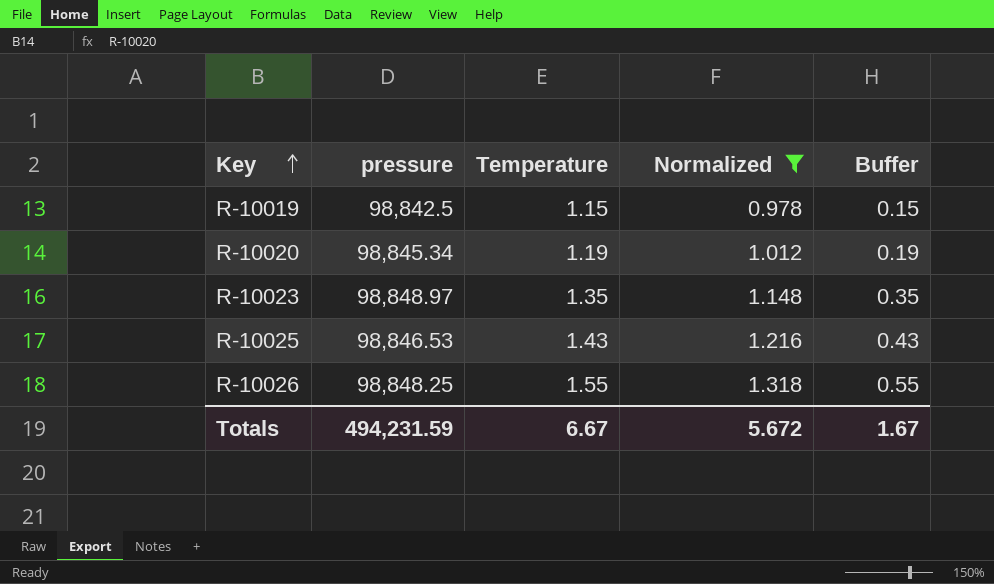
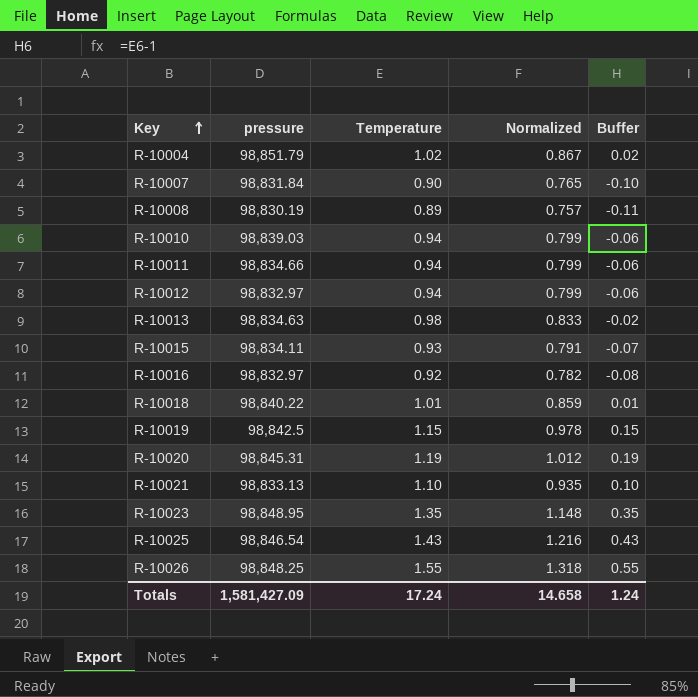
filter: Normalized >= 0.978 -> none
R-10020 | pressure: 98,845.34 -> 98,845.31
R-10023 | pressure: 98,848.97 -> 98,848.95
R-10025 | pressure: 98,846.53 -> 98,846.54
Totals | pressure: 494,231.59 -> 1,581,427.09
Totals | Temperature: 6.67 -> 17.24
Totals | Normalized: 5.672 -> 14.658
Totals | Buffer: 1.67 -> 1.24

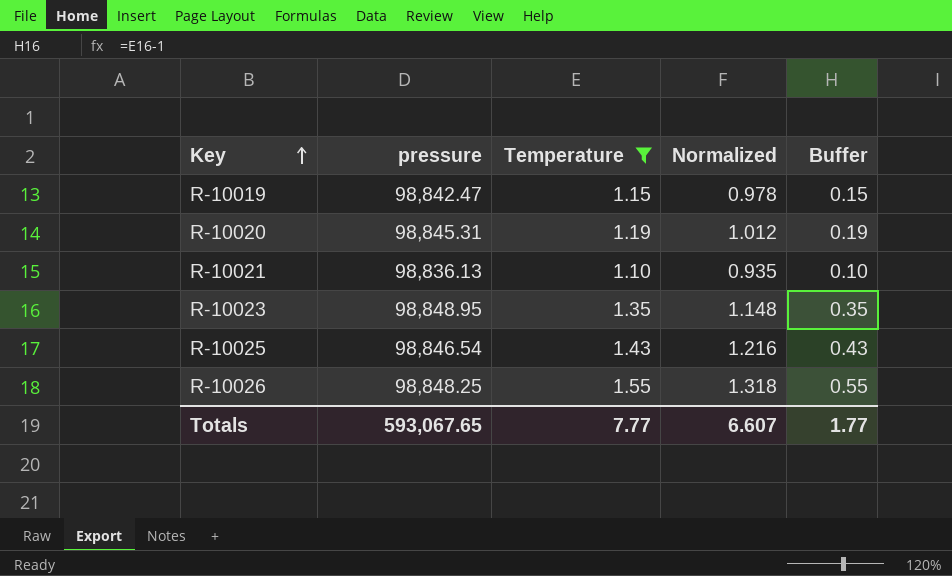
filter: none -> Temperature >= 1.10
R-10019 | pressure: 98,842.5 -> 98,842.47
R-10021 | pressure: 98,833.13 -> 98,836.13
Totals | pressure: 1,581,427.09 -> 593,067.65
Totals | Temperature: 17.24 -> 7.77
Totals | Normalized: 14.658 -> 6.607
Totals | Buffer: 1.24 -> 1.77

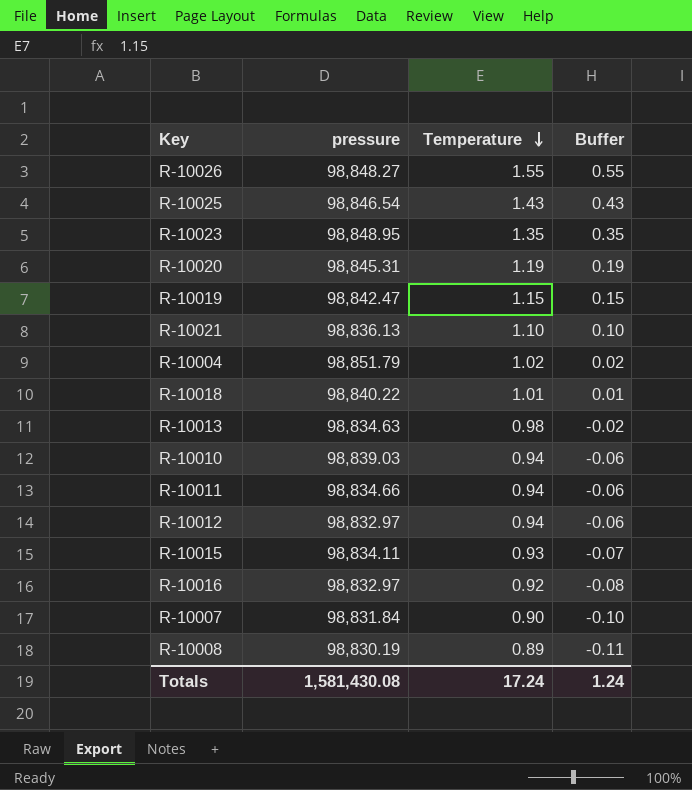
filter: Temperature >= 1.10 -> none
row order: Key ascending -> Temperature descending
column Normalized | formula: [Temperature] * 0.85 -> none
R-10026 | pressure: 98,848.25 -> 98,848.27
Totals | pressure: 593,067.65 -> 1,581,430.08
Totals | Temperature: 7.77 -> 17.24
Totals | Buffer: 1.77 -> 1.24

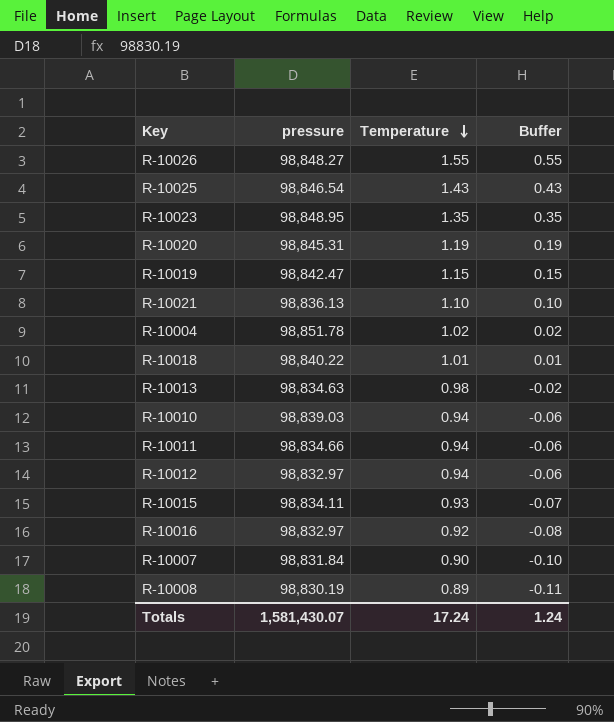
R-10004 | pressure: 98,851.79 -> 98,851.78
Totals | pressure: 1,581,430.08 -> 1,581,430.07

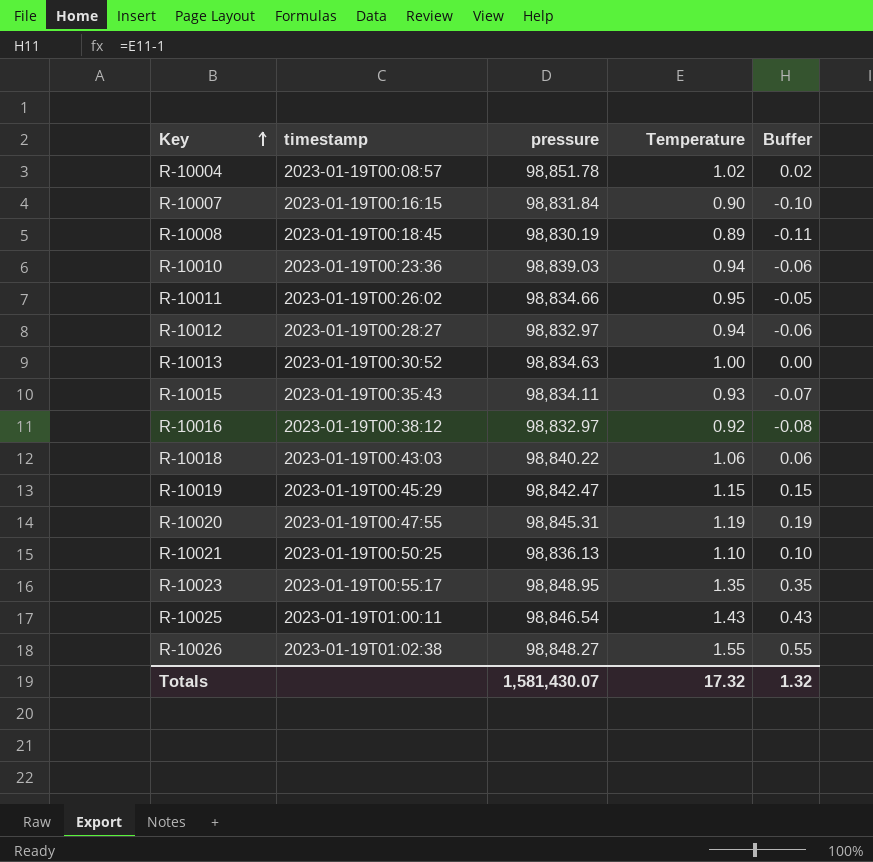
row order: Temperature descending -> Key ascending
column timestamp | position: none -> 2
R-10011 | Temperature: 0.94 -> 0.95
R-10011 | Buffer: -0.06 -> -0.05
R-10013 | Temperature: 0.98 -> 1.00
R-10013 | Buffer: -0.02 -> 0.00
R-10018 | Temperature: 1.01 -> 1.06
R-10018 | Buffer: 0.01 -> 0.06
Totals | Temperature: 17.24 -> 17.32
Totals | Buffer: 1.24 -> 1.32

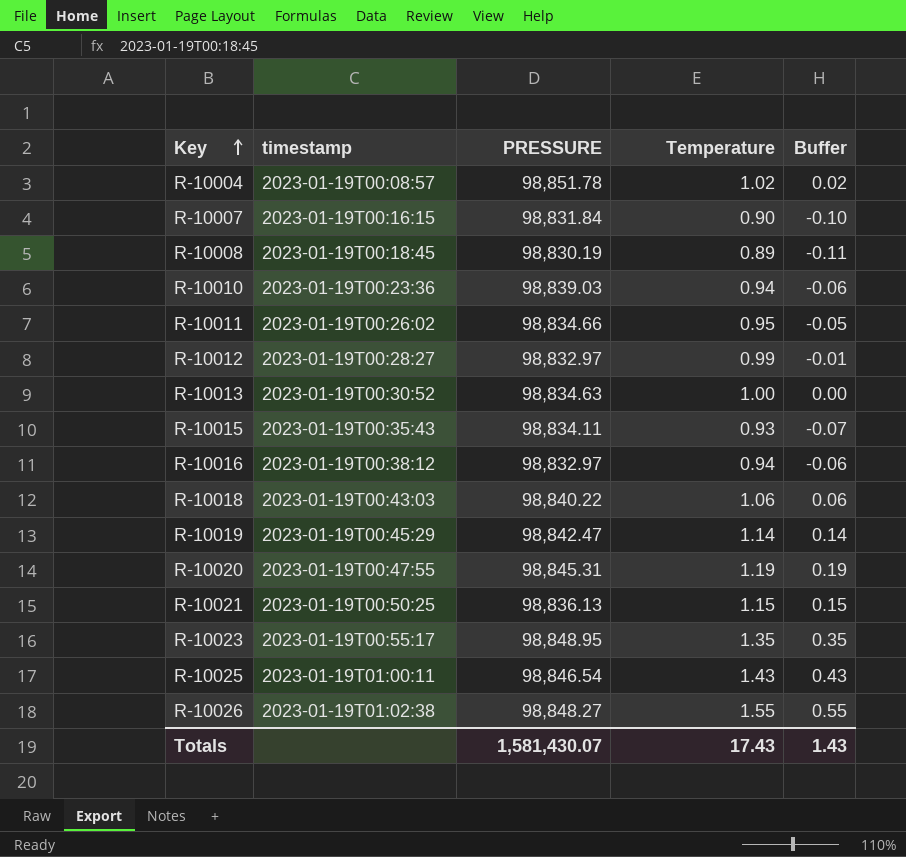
column name: pressure -> PRESSURE
R-10012 | Temperature: 0.94 -> 0.99
R-10012 | Buffer: -0.06 -> -0.01
R-10016 | Temperature: 0.92 -> 0.94
R-10016 | Buffer: -0.08 -> -0.06
R-10019 | Temperature: 1.15 -> 1.14
R-10019 | Buffer: 0.15 -> 0.14
R-10021 | Temperature: 1.10 -> 1.15
R-10021 | Buffer: 0.10 -> 0.15
Totals | Temperature: 17.32 -> 17.43
Totals | Buffer: 1.32 -> 1.43

